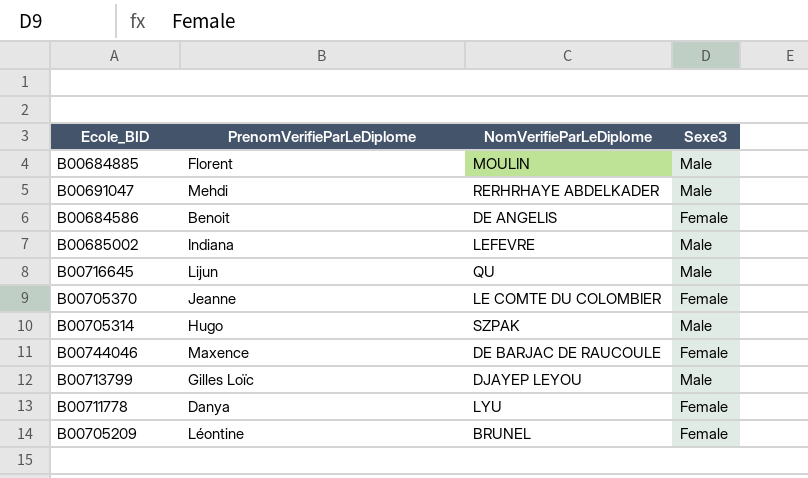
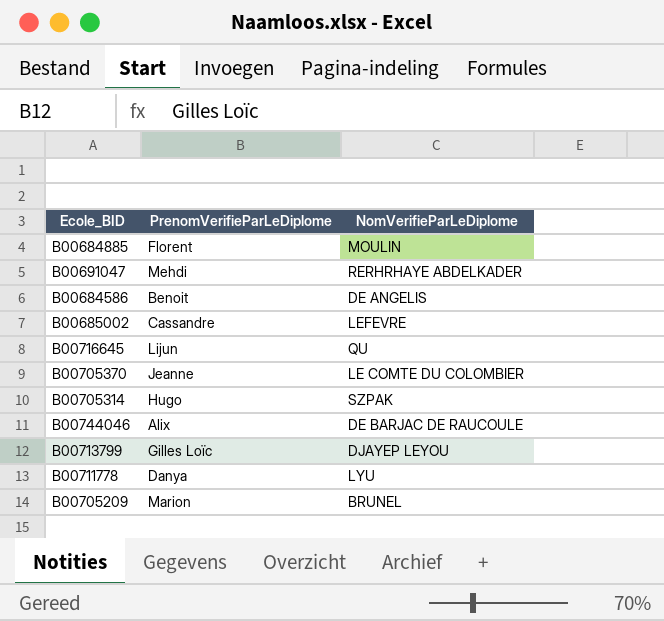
column Sexe3 | position: 4 -> none
B00685002 | PrenomVerifieParLeDiplome: Indiana -> Cassandre
B00744046 | PrenomVerifieParLeDiplome: Maxence -> Alix
B00705209 | PrenomVerifieParLeDiplome: Léontine -> Marion

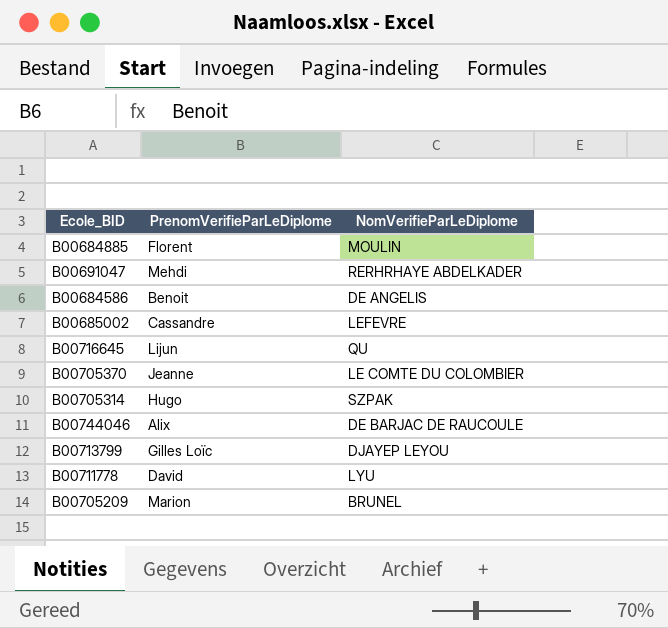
B00711778 | PrenomVerifieParLeDiplome: Danya -> David

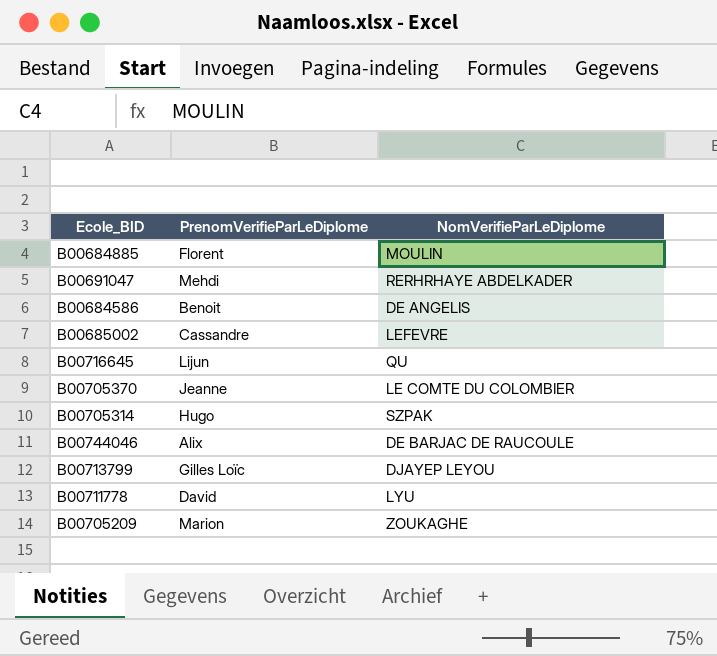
B00705209 | NomVerifieParLeDiplome: BRUNEL -> ZOUKAGHE

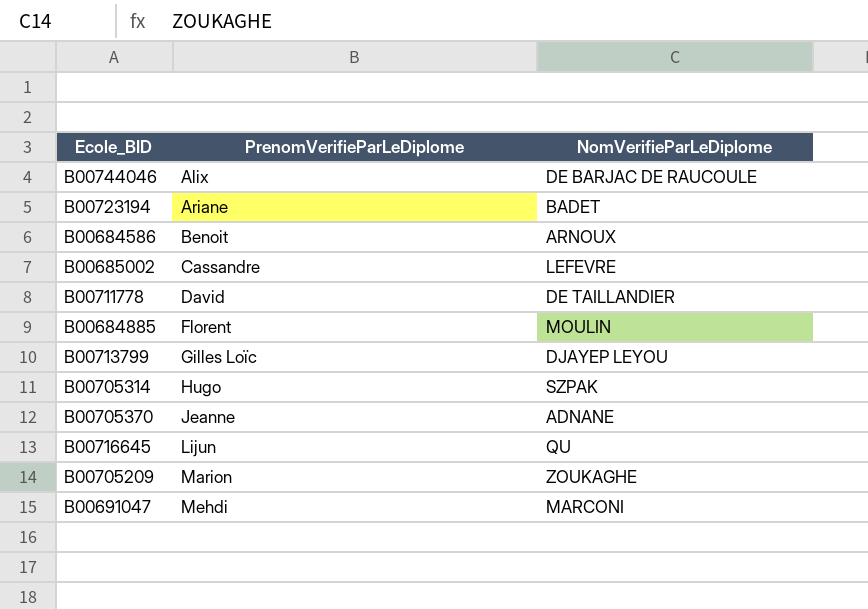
row order: none -> PrenomVerifieParLeDiplome ascending
row B00723194: none -> Ariane | BADET
B00684586 | NomVerifieParLeDiplome: DE ANGELIS -> ARNOUX
B00711778 | NomVerifieParLeDiplome: LYU -> DE TAILLANDIER
B00705370 | NomVerifieParLeDiplome: LE COMTE DU COLOMBIER -> ADNANE
B00691047 | NomVerifieParLeDiplome: RERHRHAYE ABDELKADER -> MARCONI

